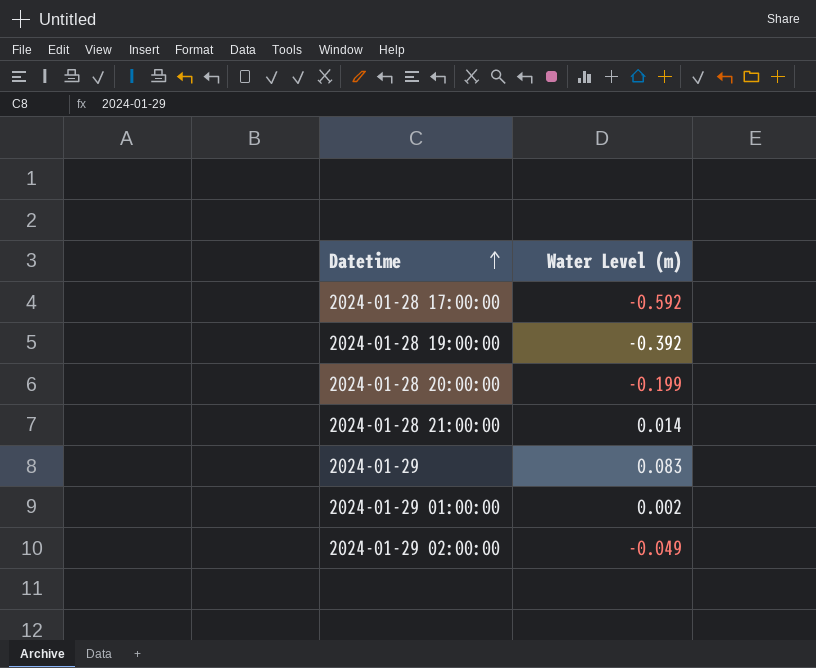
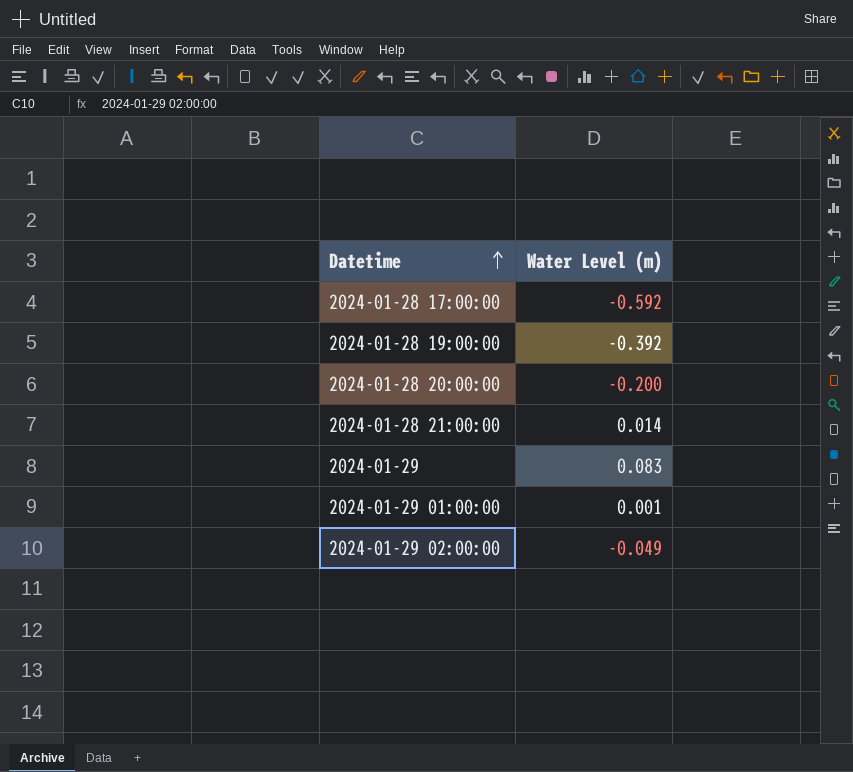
2024-01-28 20:00:00 | Water Level (m): -0.199 -> -0.200
2024-01-29 01:00:00 | Water Level (m): 0.002 -> 0.001

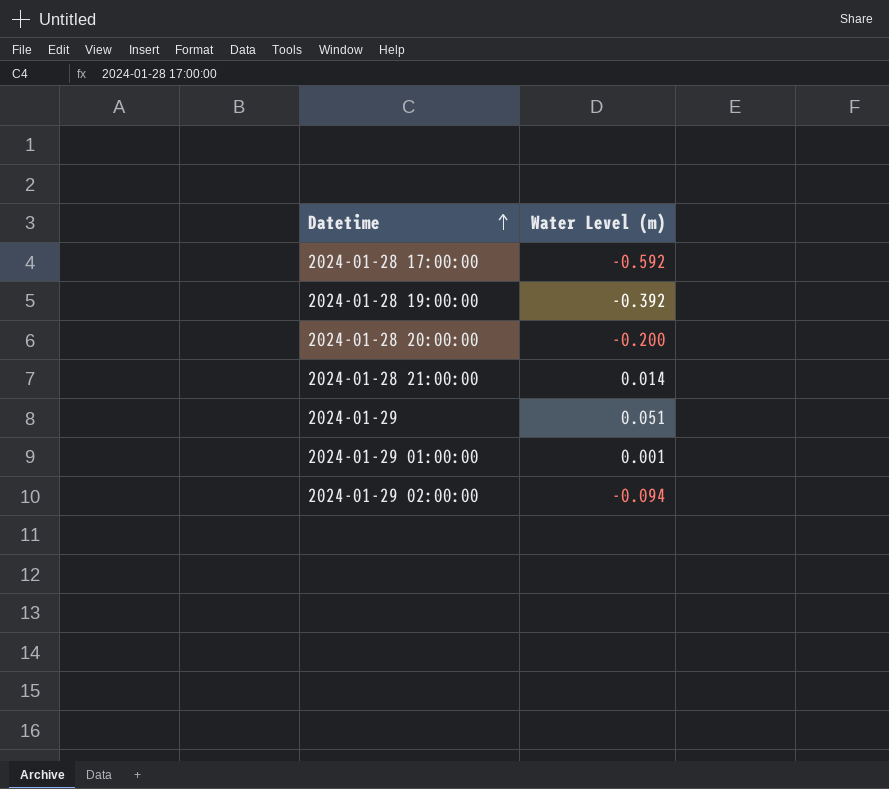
2024-01-29 | Water Level (m): 0.083 -> 0.051
2024-01-29 02:00:00 | Water Level (m): -0.049 -> -0.094

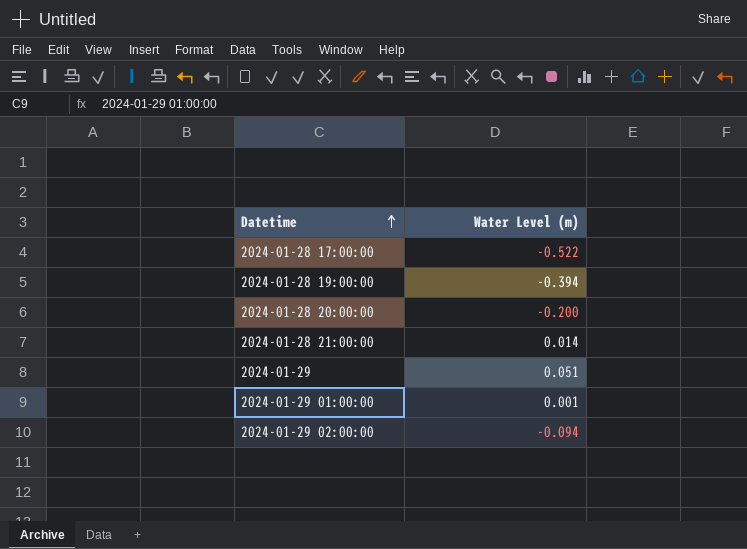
2024-01-28 17:00:00 | Water Level (m): -0.592 -> -0.522
2024-01-28 19:00:00 | Water Level (m): -0.392 -> -0.394

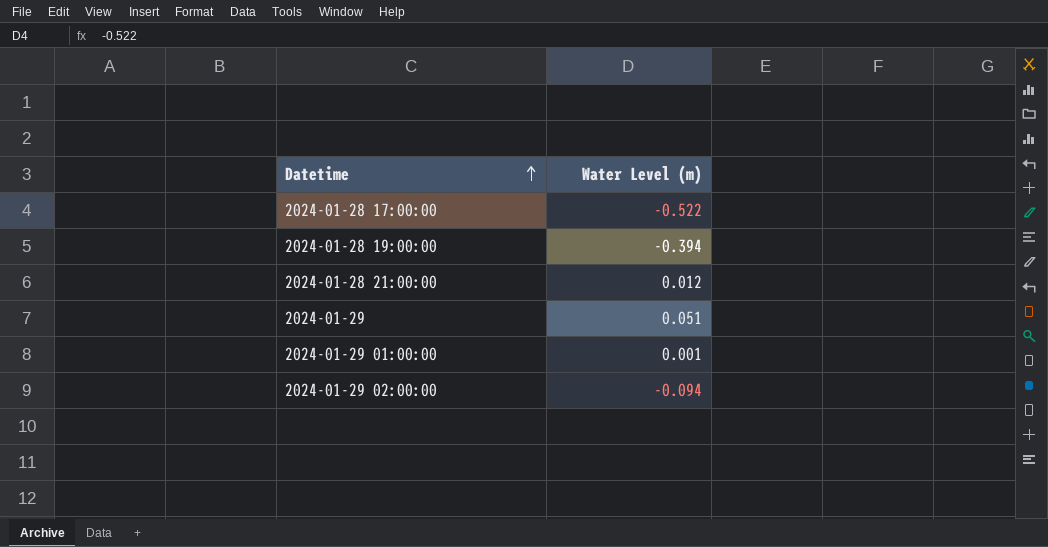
row 2024-01-28 20:00:00: -0.200 -> none
2024-01-28 21:00:00 | Water Level (m): 0.014 -> 0.012

